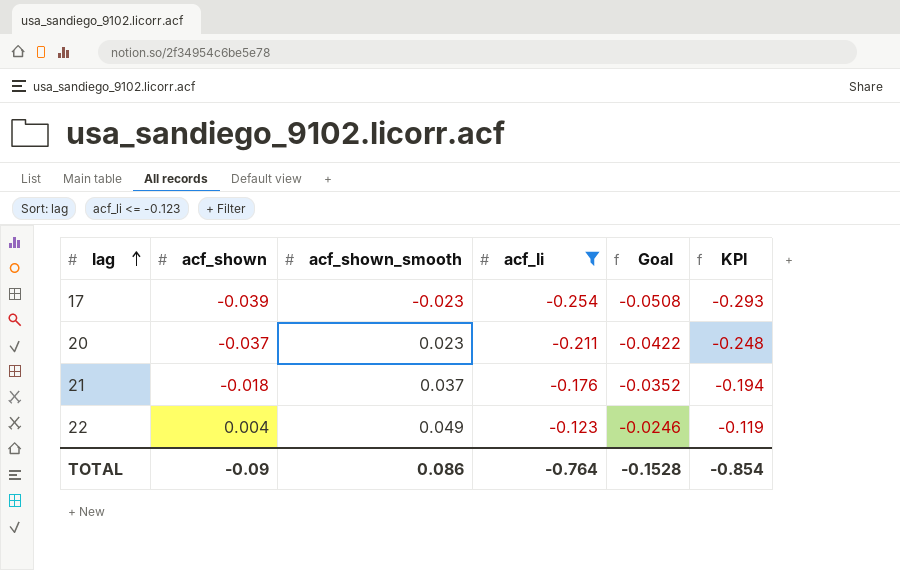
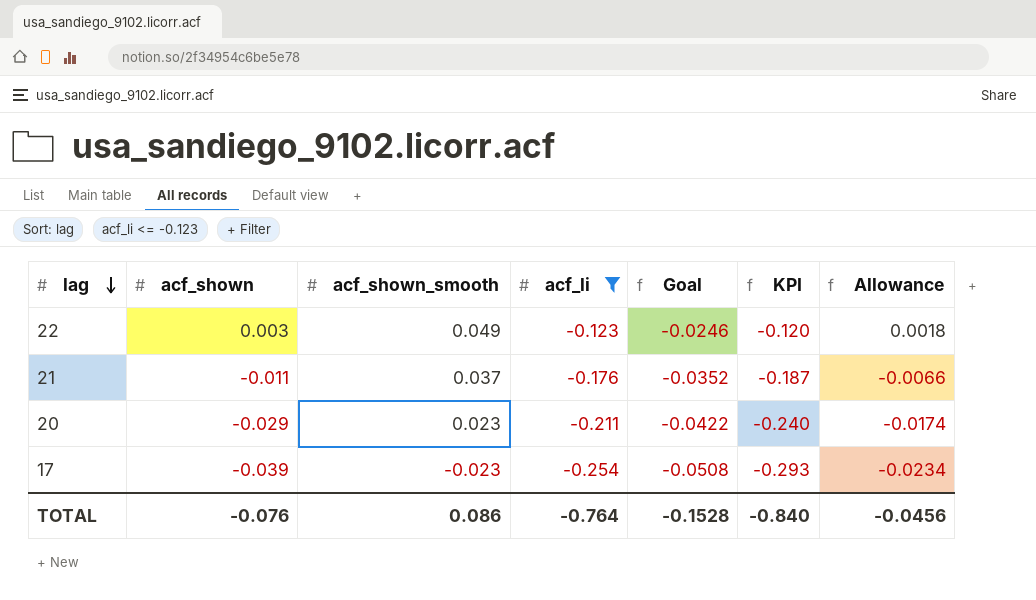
row order: lag ascending -> lag descending
column Allowance | formula: none -> [acf_shown] * 0.6
22 | acf_shown: 0.004 -> 0.003
22 | KPI: -0.119 -> -0.120
21 | acf_shown: -0.018 -> -0.011
21 | KPI: -0.194 -> -0.187
20 | acf_shown: -0.037 -> -0.029
20 | KPI: -0.248 -> -0.240
TOTAL | acf_shown: -0.09 -> -0.076
TOTAL | KPI: -0.854 -> -0.840

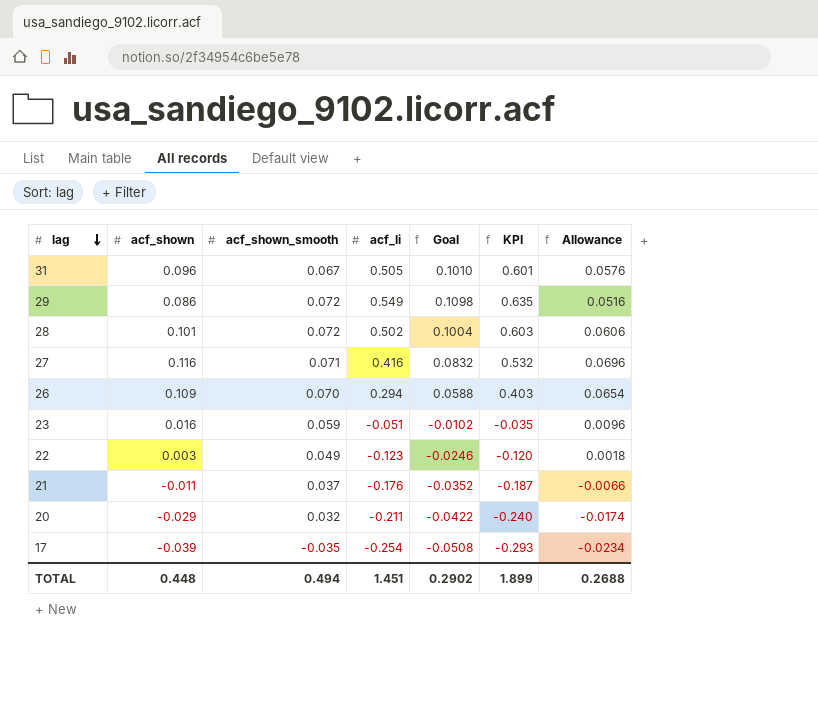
filter: acf_li <= -0.123 -> none
20 | acf_shown_smooth: 0.023 -> 0.032
17 | acf_shown_smooth: -0.023 -> -0.035
TOTAL | acf_shown: -0.076 -> 0.448
TOTAL | acf_shown_smooth: 0.086 -> 0.494
TOTAL | acf_li: -0.764 -> 1.451
TOTAL | Goal: -0.1528 -> 0.2902
TOTAL | KPI: -0.840 -> 1.899
TOTAL | Allowance: -0.0456 -> 0.2688

